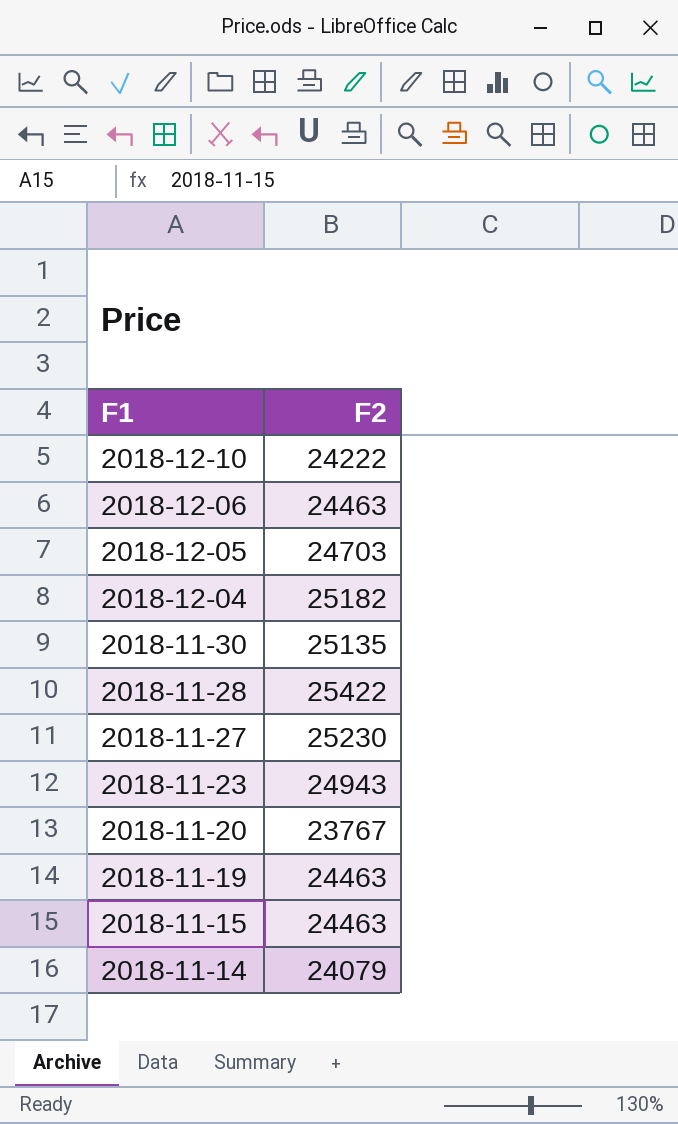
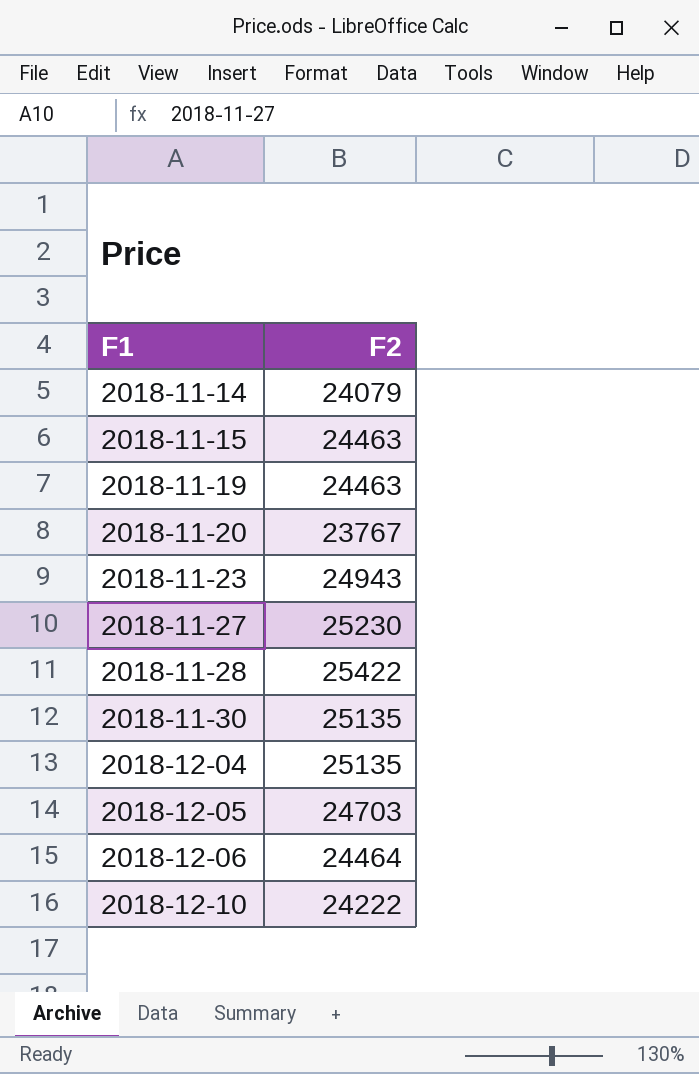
row order: F1 descending -> F1 ascending
2018-12-04 | F2: 25182 -> 25135
2018-12-06 | F2: 24463 -> 24464

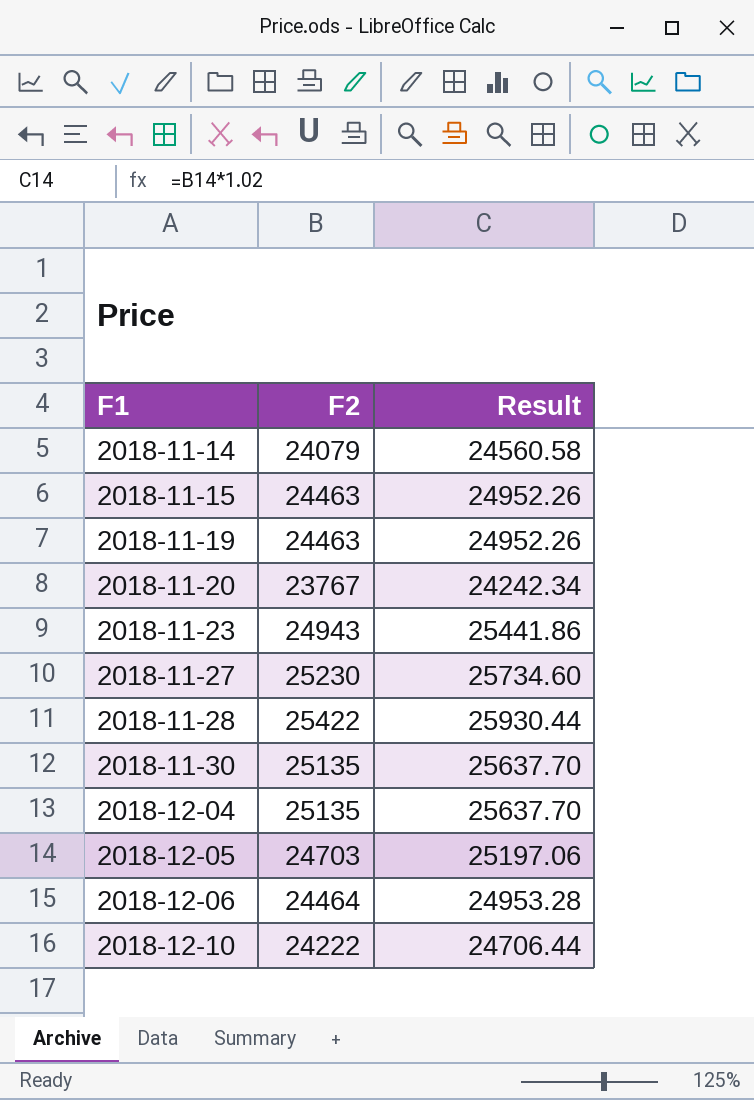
column Result | formula: none -> [F2] * 1.02

